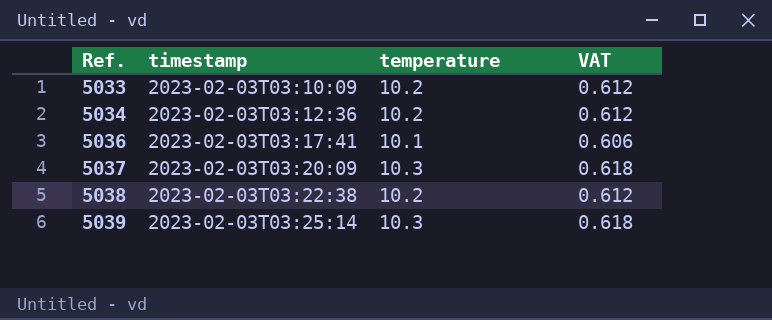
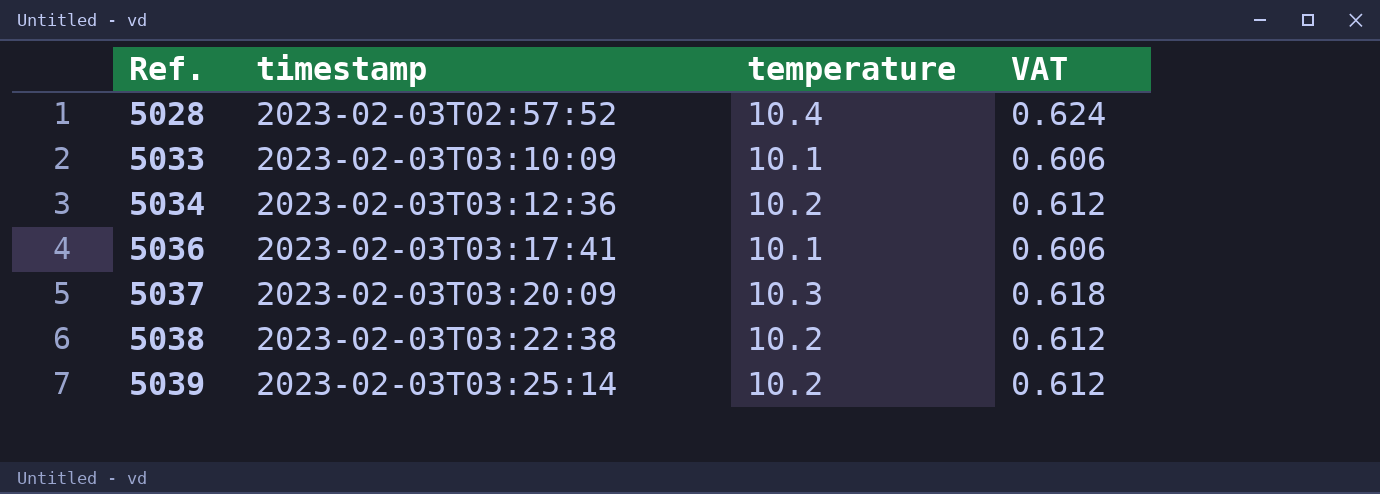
row 5028: none -> 2023-02-03T02:57:52 | 10.4 | 0.624
5033 | temperature: 10.2 -> 10.1
5033 | VAT: 0.612 -> 0.606
5039 | temperature: 10.3 -> 10.2
5039 | VAT: 0.618 -> 0.612

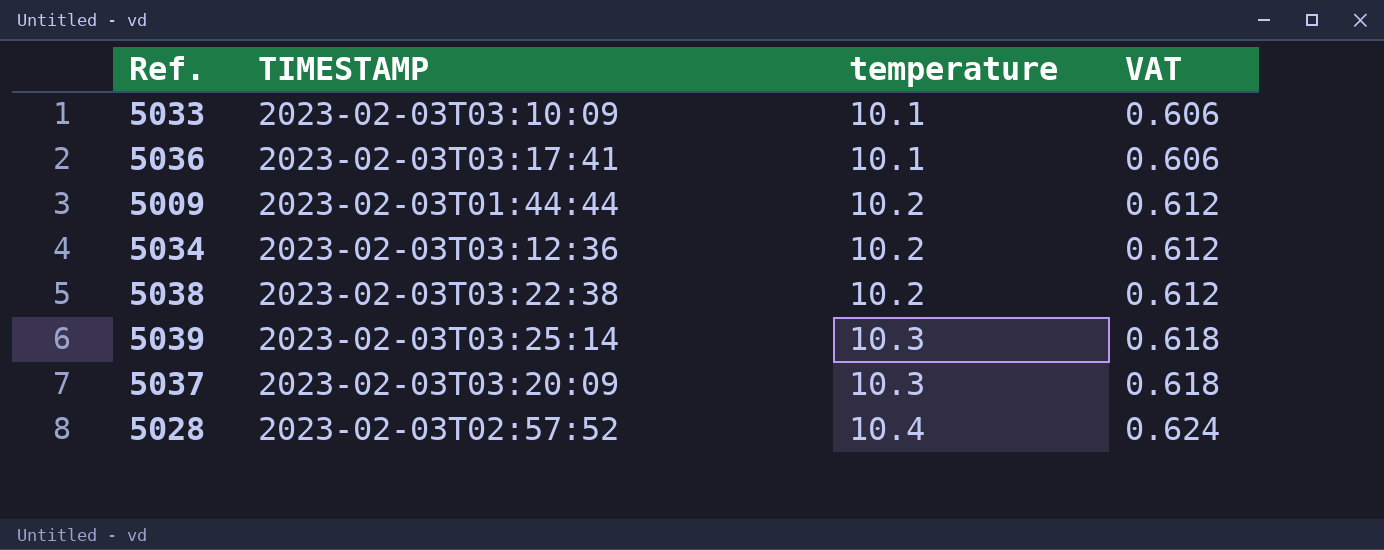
row order: Ref. ascending -> temperature ascending
column name: timestamp -> TIMESTAMP
row 5009: none -> 2023-02-03T01:44:44 | 10.2 | 0.612
5039 | temperature: 10.2 -> 10.3
5039 | VAT: 0.612 -> 0.618

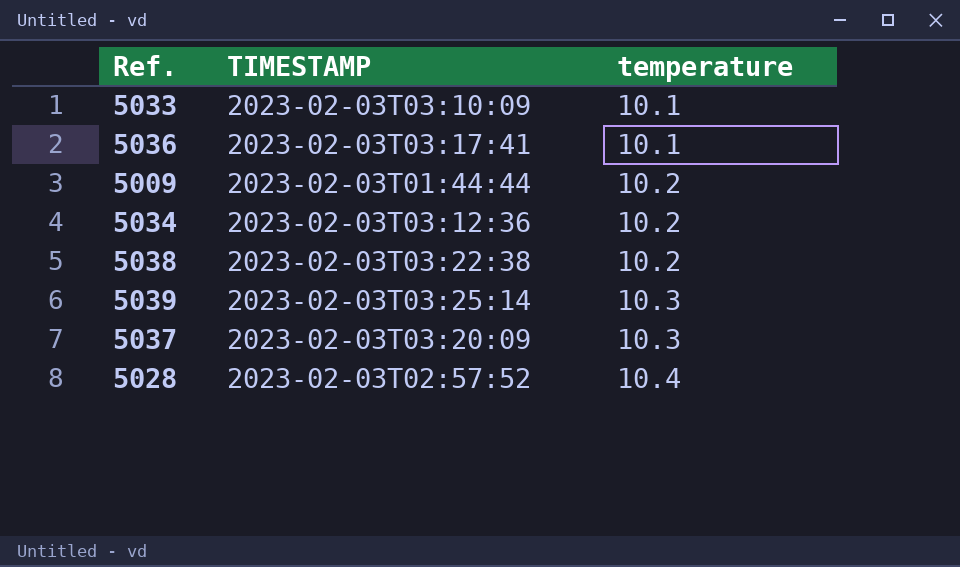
column VAT | formula: [temperature] * 0.06 -> none

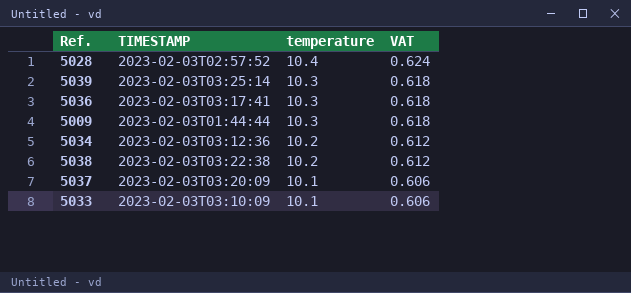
row order: temperature ascending -> temperature descending
column VAT | formula: none -> [temperature] * 0.06
5036 | temperature: 10.1 -> 10.3
5009 | temperature: 10.2 -> 10.3
5037 | temperature: 10.3 -> 10.1

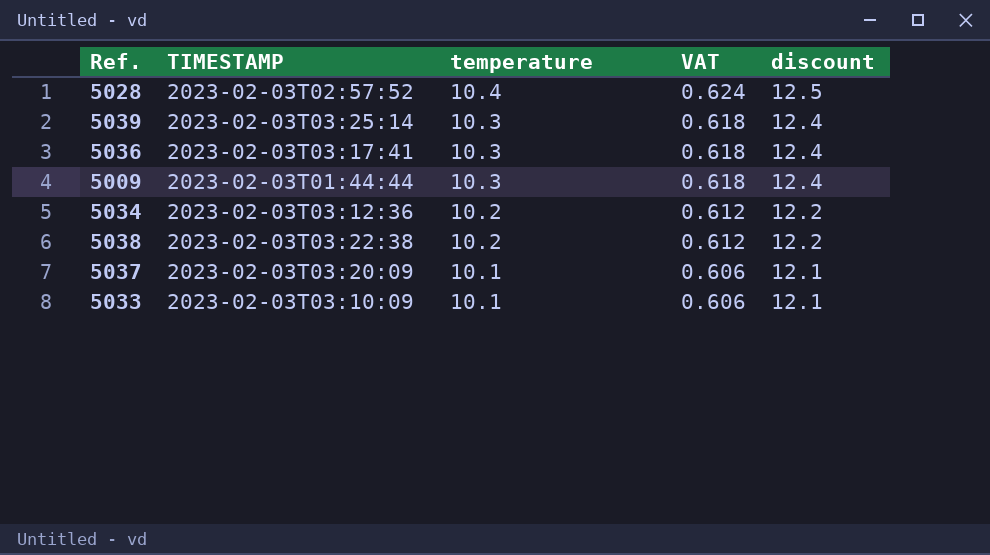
column discount | formula: none -> [temperature] * 1.2

